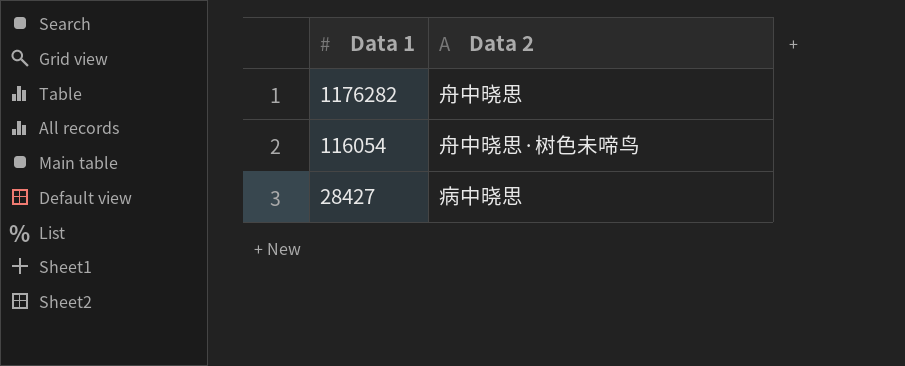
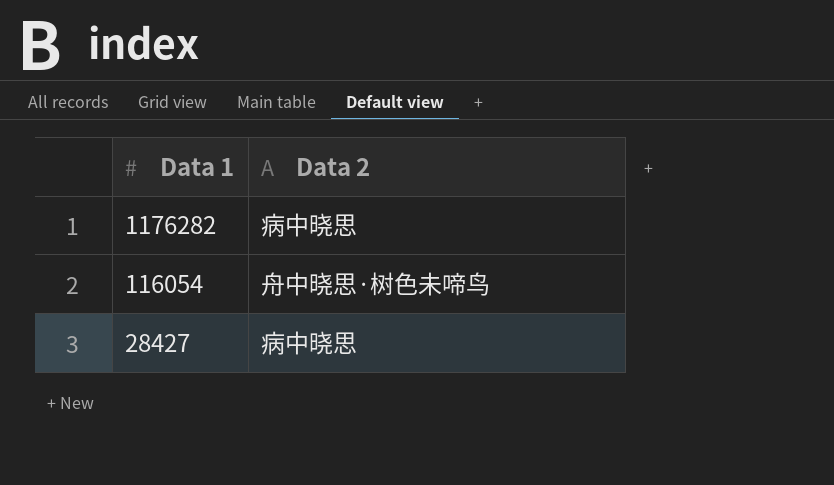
1176282 | Data 2: 舟中晓思 -> 病中晓思

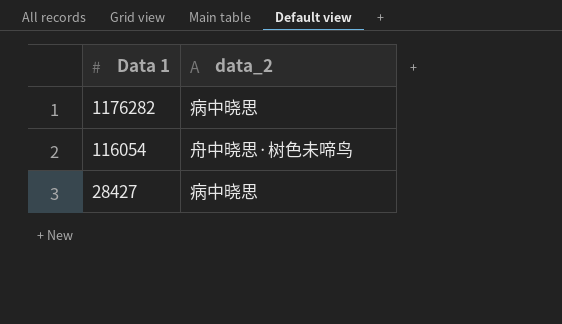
column name: Data 2 -> data_2

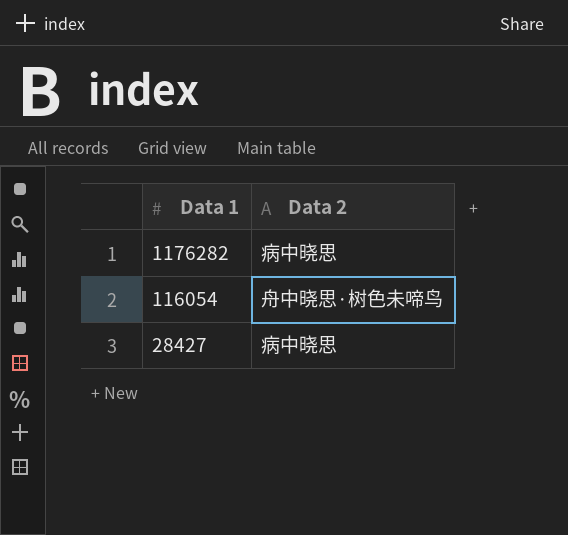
column name: data_2 -> Data 2

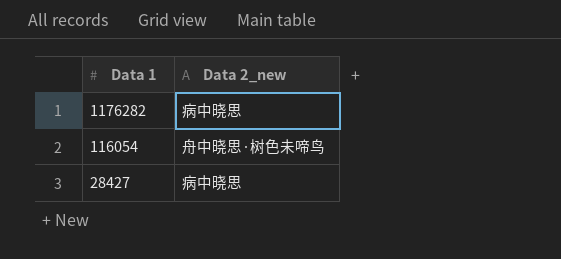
column name: Data 2 -> Data 2_new

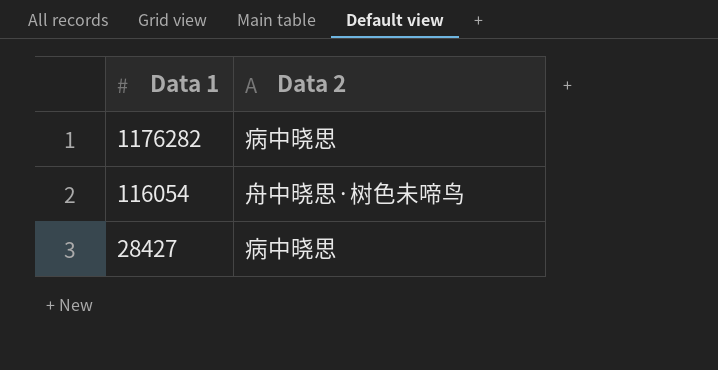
column name: Data 2_new -> Data 2

